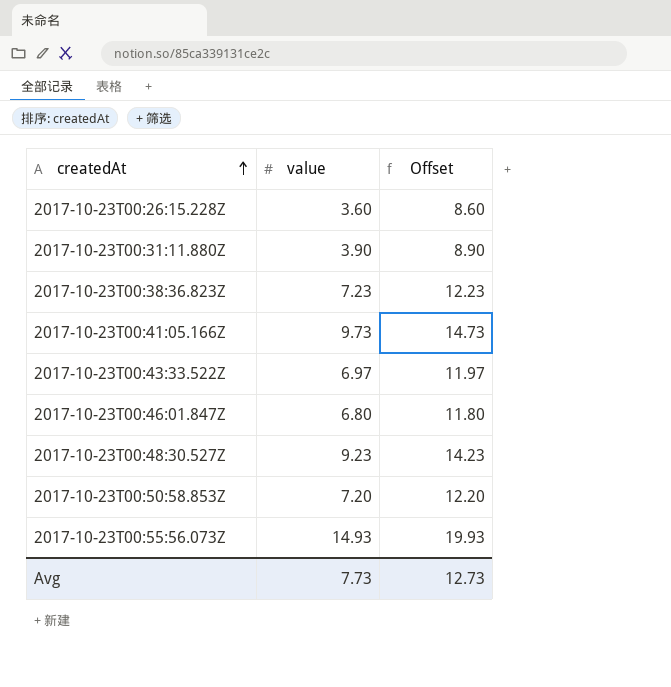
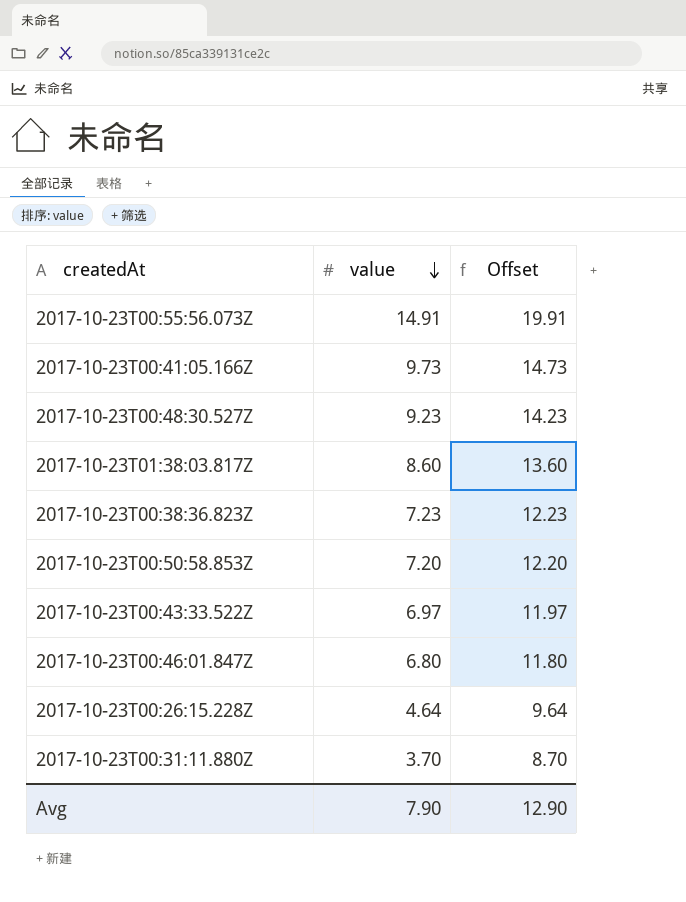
row order: createdAt ascending -> value descending
2017-10-23T00:55:56.073Z | value: 14.93 -> 14.91
2017-10-23T00:55:56.073Z | Offset: 19.93 -> 19.91
row 2017-10-23T01:38:03.817Z: none -> 8.60 | 13.60
2017-10-23T00:26:15.228Z | value: 3.60 -> 4.64
2017-10-23T00:26:15.228Z | Offset: 8.60 -> 9.64
2017-10-23T00:31:11.880Z | value: 3.90 -> 3.70
2017-10-23T00:31:11.880Z | Offset: 8.90 -> 8.70
Avg | value: 7.73 -> 7.90
Avg | Offset: 12.73 -> 12.90

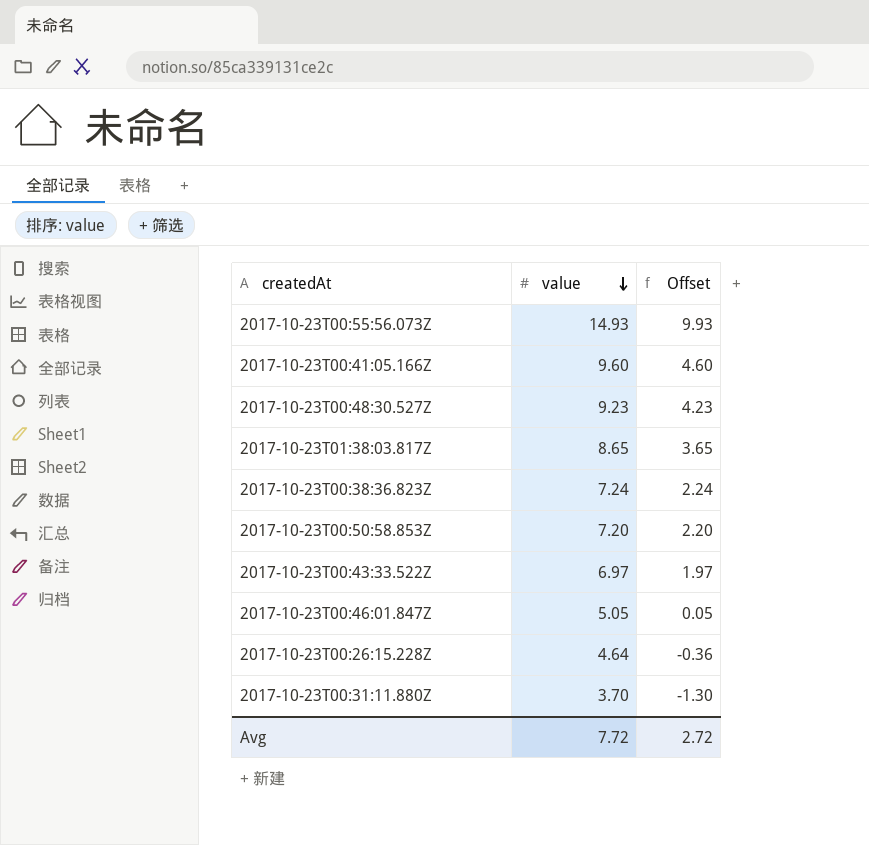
column Offset | formula: [value] + 5 -> [value] - 5
2017-10-23T00:55:56.073Z | value: 14.91 -> 14.93
2017-10-23T00:41:05.166Z | value: 9.73 -> 9.60
2017-10-23T01:38:03.817Z | value: 8.60 -> 8.65
2017-10-23T00:38:36.823Z | value: 7.23 -> 7.24
2017-10-23T00:46:01.847Z | value: 6.80 -> 5.05
Avg | value: 7.90 -> 7.72
Avg | Offset: 12.90 -> 2.72

